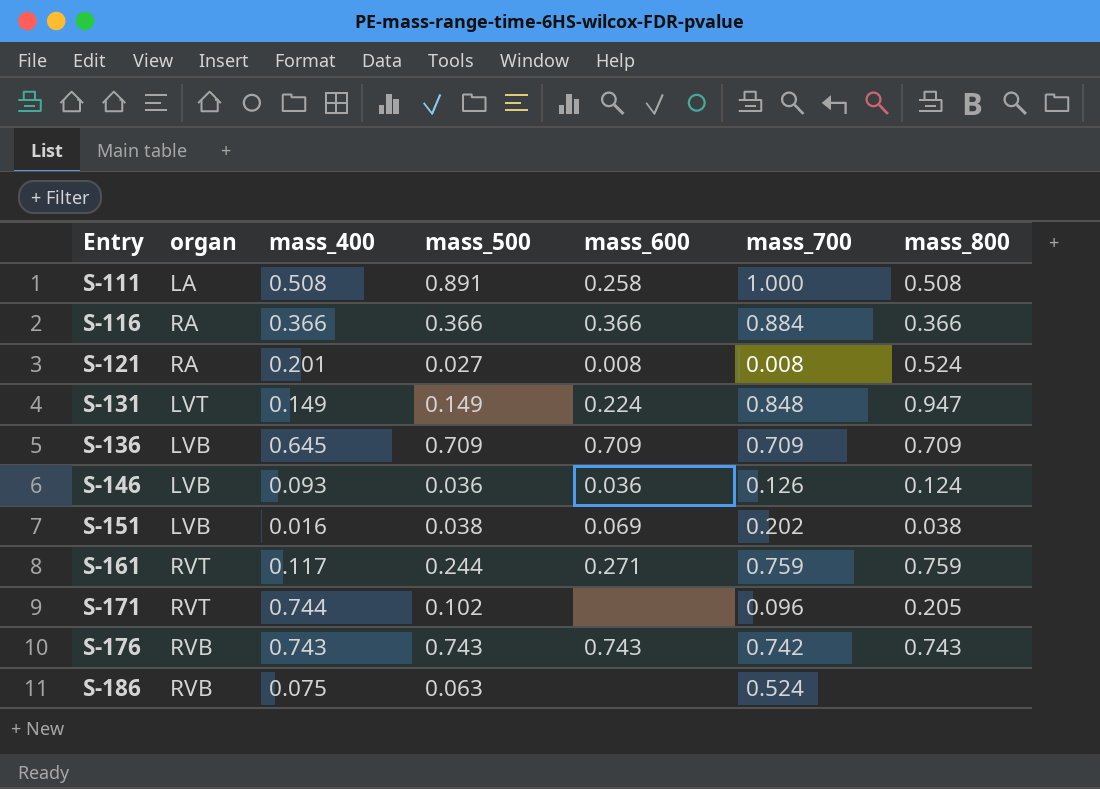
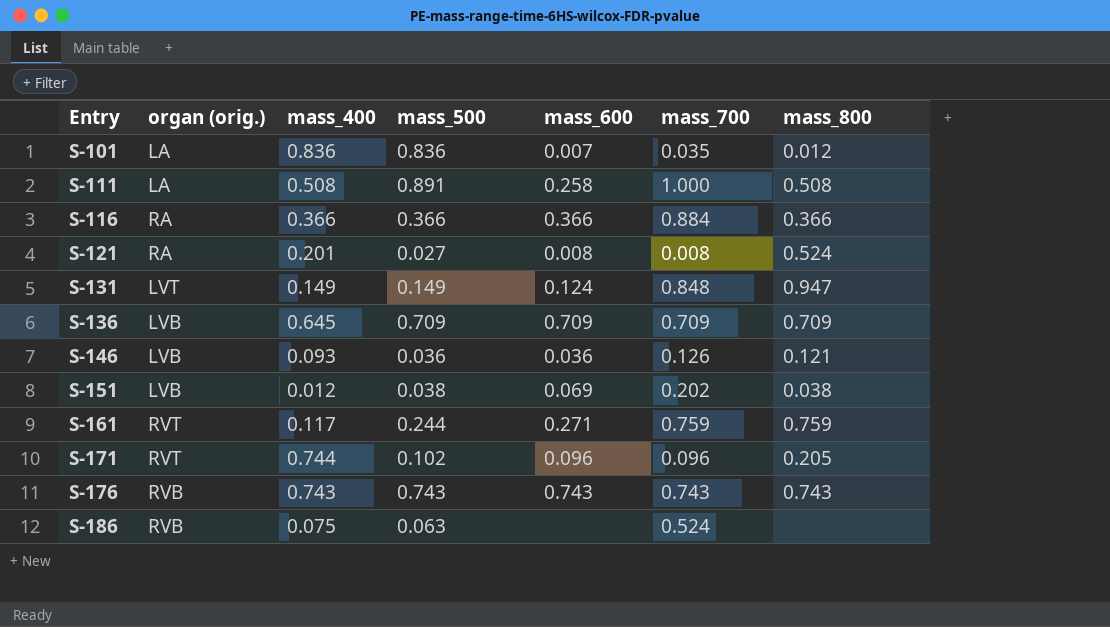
column name: organ -> organ (orig.)
row S-101: none -> LA | 0.836 | 0.836 | 0.007 | 0.035 | 0.012
S-131 | mass_600: 0.224 -> 0.124
S-146 | mass_800: 0.124 -> 0.121
S-151 | mass_400: 0.016 -> 0.012
S-171 | mass_600: none -> 0.096
S-176 | mass_700: 0.742 -> 0.743

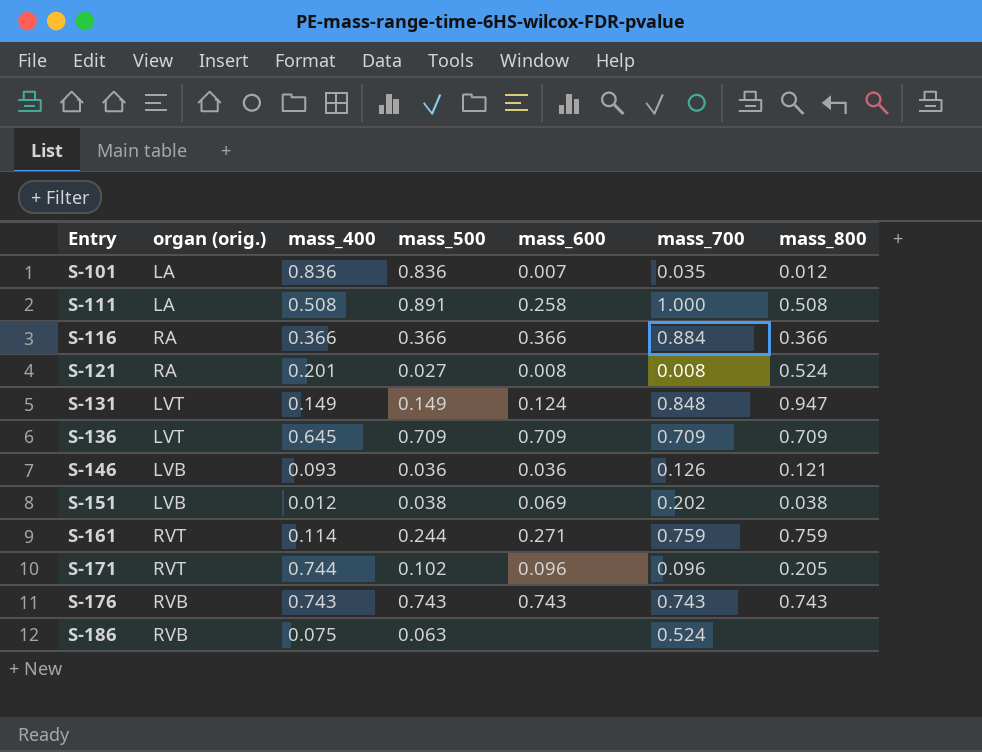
S-136 | organ (orig.): LVB -> LVT
S-161 | mass_400: 0.117 -> 0.114

